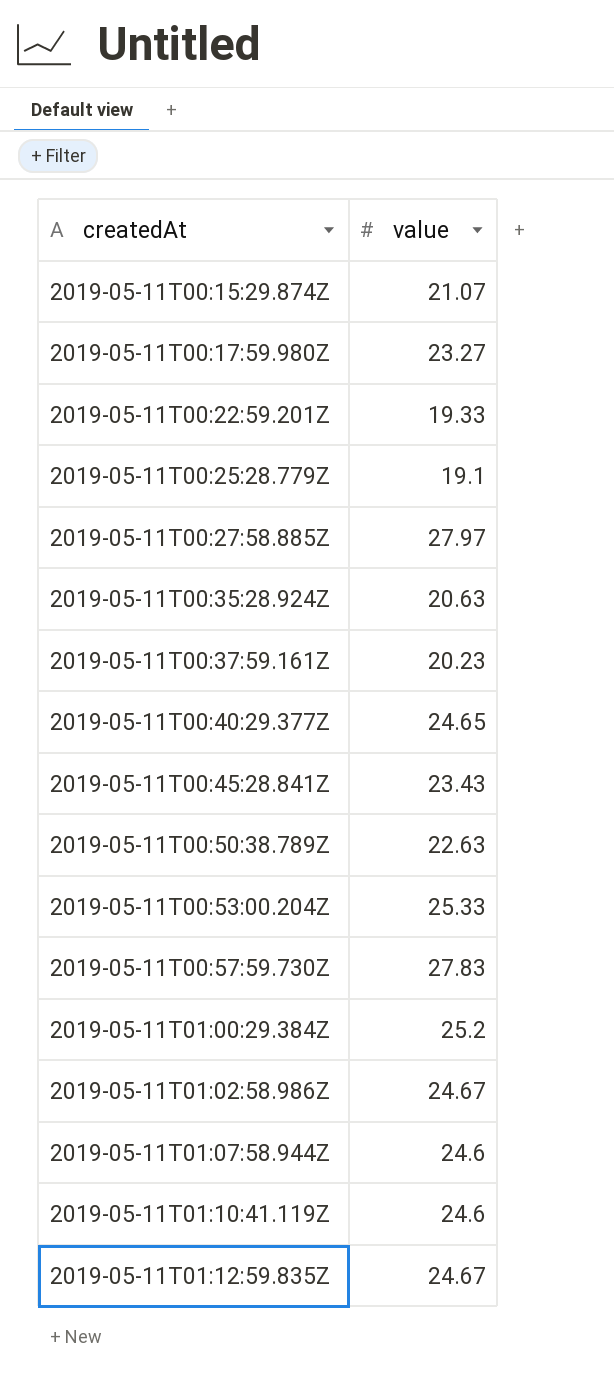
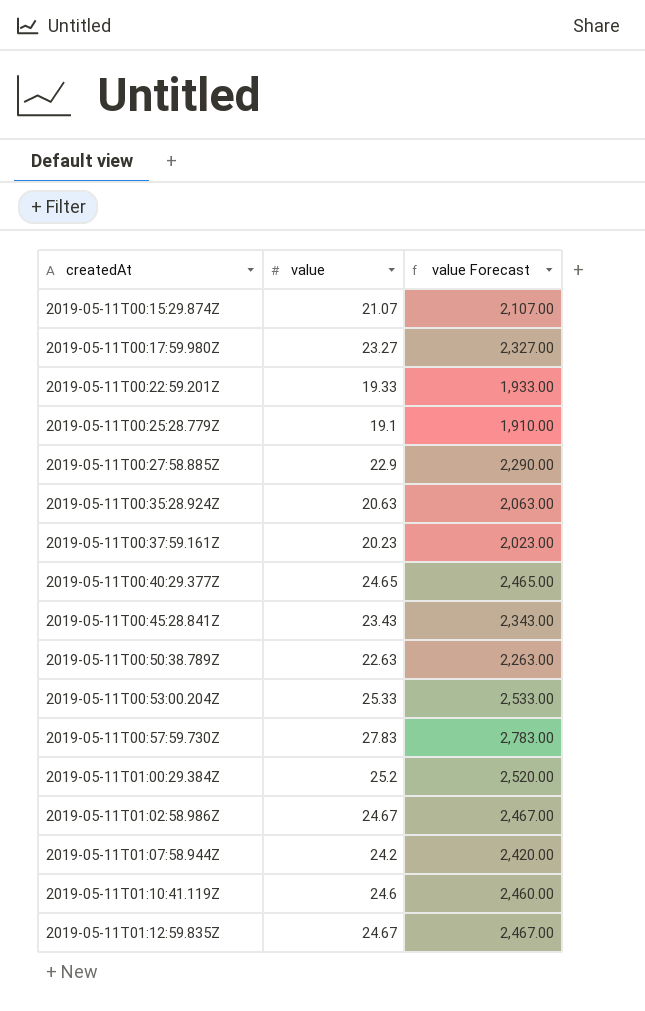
column value Forecast | formula: none -> [value] * 100
2019-05-11T00:27:58.885Z | value: 27.97 -> 22.9
2019-05-11T01:07:58.944Z | value: 24.6 -> 24.2

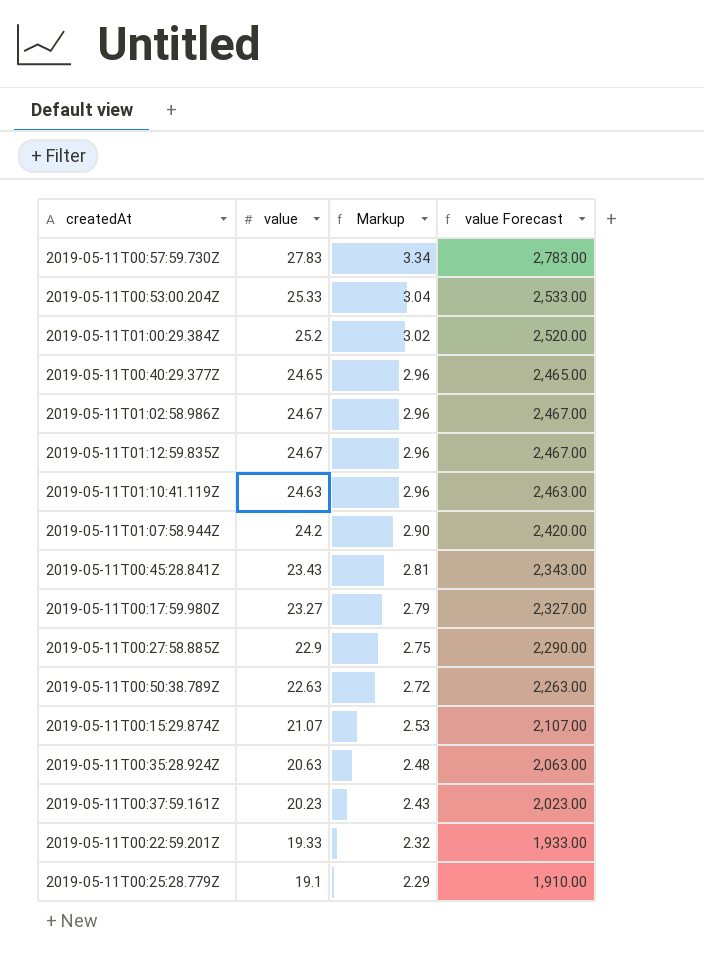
row order: createdAt ascending -> Markup descending
column Markup | formula: none -> [value] * 0.12
2019-05-11T01:10:41.119Z | value: 24.6 -> 24.63
2019-05-11T01:10:41.119Z | value Forecast: 2,460.00 -> 2,463.00

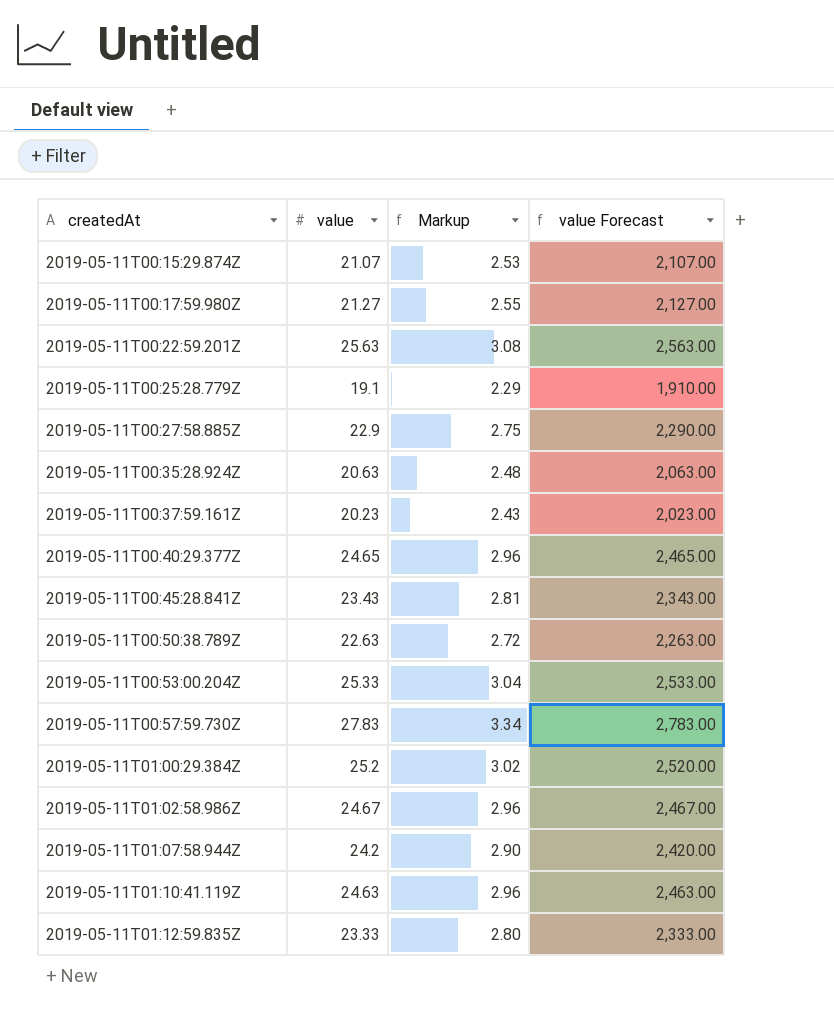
row order: Markup descending -> createdAt ascending
2019-05-11T00:17:59.980Z | value: 23.27 -> 21.27
2019-05-11T00:17:59.980Z | Markup: 2.79 -> 2.55
2019-05-11T00:17:59.980Z | value Forecast: 2,327.00 -> 2,127.00
2019-05-11T00:22:59.201Z | value: 19.33 -> 25.63
2019-05-11T00:22:59.201Z | Markup: 2.32 -> 3.08
2019-05-11T00:22:59.201Z | value Forecast: 1,933.00 -> 2,563.00
2019-05-11T01:12:59.835Z | value: 24.67 -> 23.33
2019-05-11T01:12:59.835Z | Markup: 2.96 -> 2.80
2019-05-11T01:12:59.835Z | value Forecast: 2,467.00 -> 2,333.00

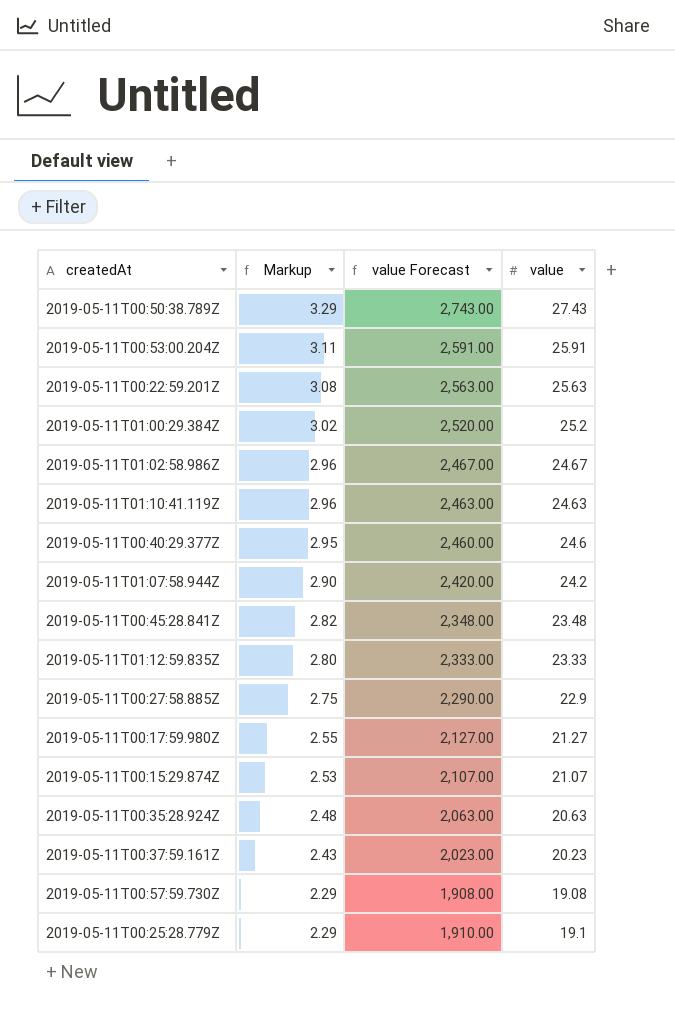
row order: createdAt ascending -> Markup descending
column value | position: 2 -> 4
2019-05-11T00:50:38.789Z | Markup: 2.72 -> 3.29
2019-05-11T00:50:38.789Z | value Forecast: 2,263.00 -> 2,743.00
2019-05-11T00:50:38.789Z | value: 22.63 -> 27.43
2019-05-11T00:53:00.204Z | Markup: 3.04 -> 3.11
2019-05-11T00:53:00.204Z | value Forecast: 2,533.00 -> 2,591.00
2019-05-11T00:53:00.204Z | value: 25.33 -> 25.91
2019-05-11T00:40:29.377Z | Markup: 2.96 -> 2.95
2019-05-11T00:40:29.377Z | value Forecast: 2,465.00 -> 2,460.00
2019-05-11T00:40:29.377Z | value: 24.65 -> 24.6
2019-05-11T00:45:28.841Z | Markup: 2.81 -> 2.82
2019-05-11T00:45:28.841Z | value Forecast: 2,343.00 -> 2,348.00
2019-05-11T00:45:28.841Z | value: 23.43 -> 23.48
2019-05-11T00:57:59.730Z | Markup: 3.34 -> 2.29
2019-05-11T00:57:59.730Z | value Forecast: 2,783.00 -> 1,908.00
2019-05-11T00:57:59.730Z | value: 27.83 -> 19.08

